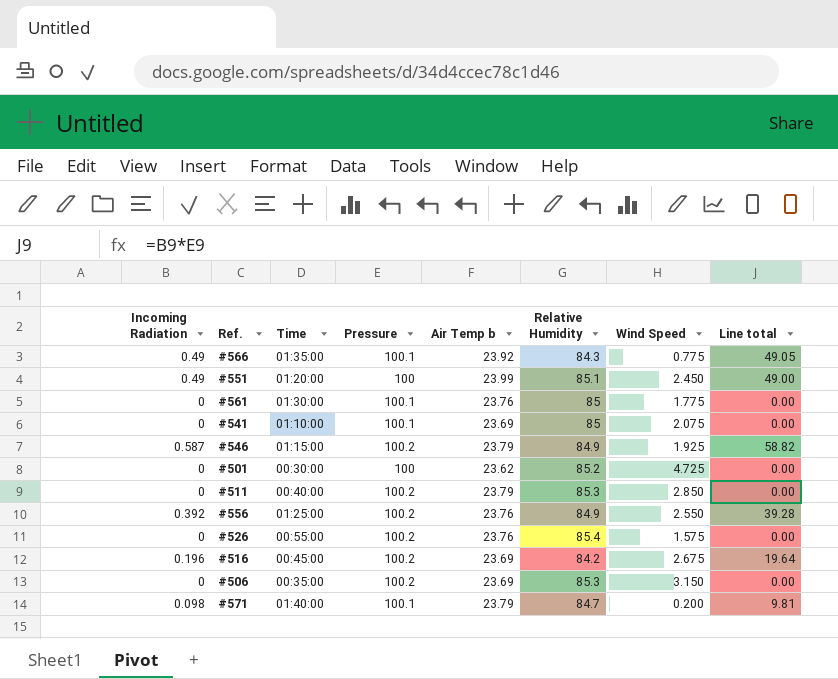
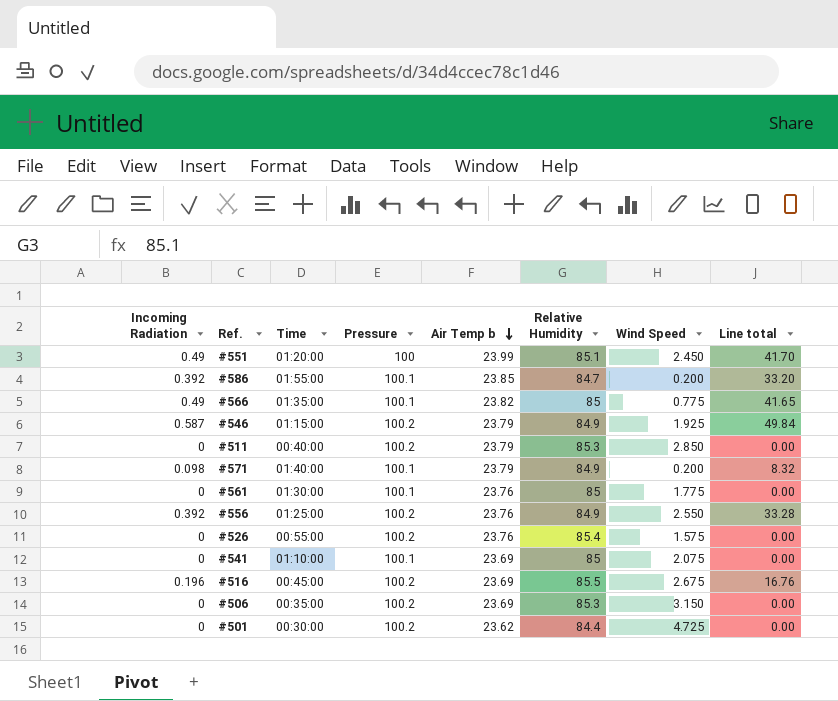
row order: none -> Air Temp b descending
column Line total | formula: [Incoming Radiation] * [Pressure] -> [Incoming Radiation] * [Relative Humidity]
row #586: none -> 0.392 | 01:55:00 | 100.1 | 23.85 | 84.7 | 0.200 | 33.20
#566 | Air Temp b: 23.92 -> 23.82
#566 | Relative Humidity: 84.3 -> 85
#571 | Relative Humidity: 84.7 -> 84.9
#516 | Relative Humidity: 84.2 -> 85.5
#501 | Pressure: 100 -> 100.2
#501 | Relative Humidity: 85.2 -> 84.4

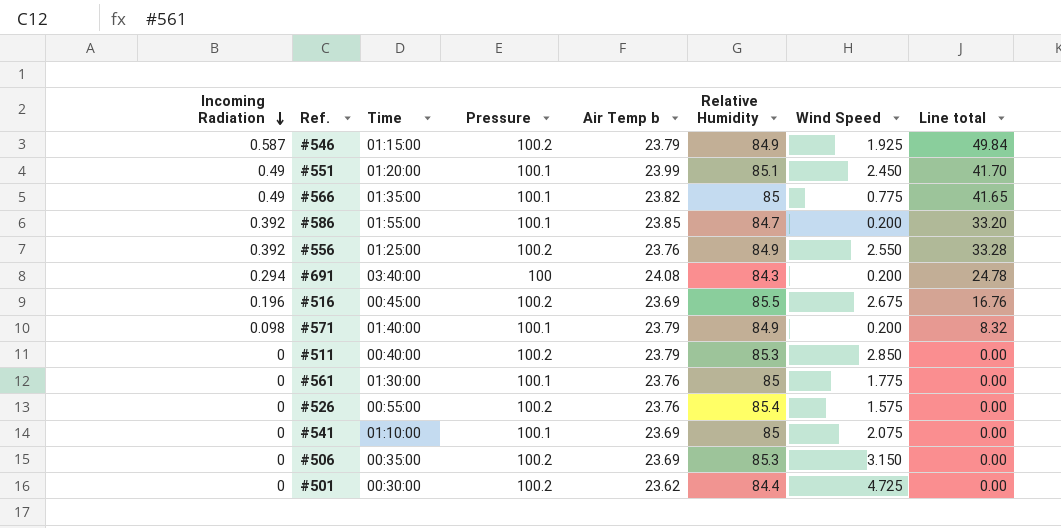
row order: Air Temp b descending -> Incoming Radiation descending
#551 | Pressure: 100 -> 100.1
row #691: none -> 0.294 | 03:40:00 | 100 | 24.08 | 84.3 | 0.200 | 24.78

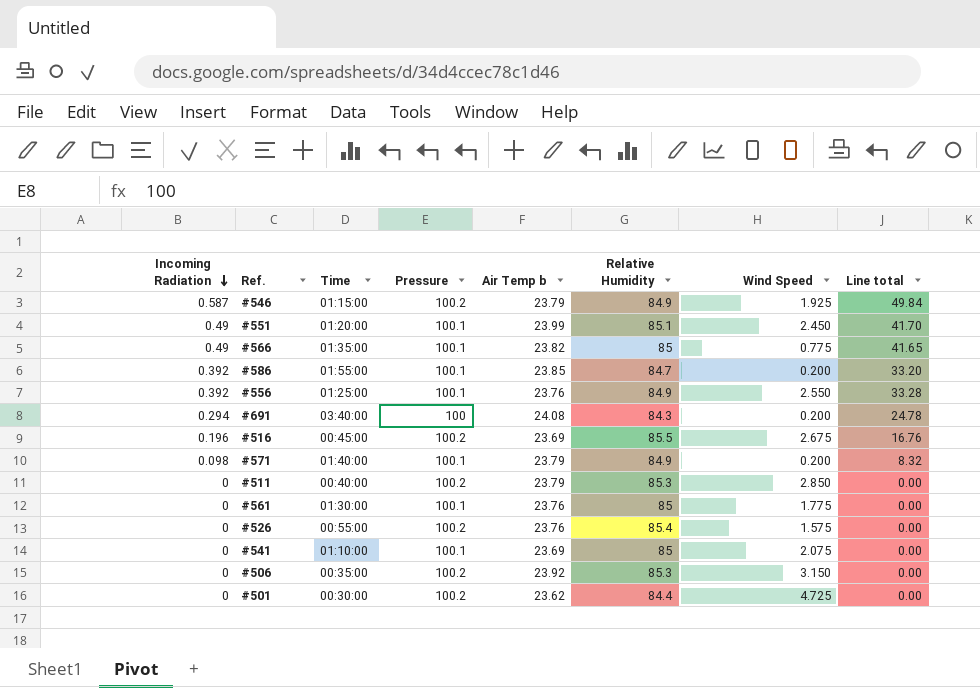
#556 | Pressure: 100.2 -> 100.1
#506 | Air Temp b: 23.69 -> 23.92

